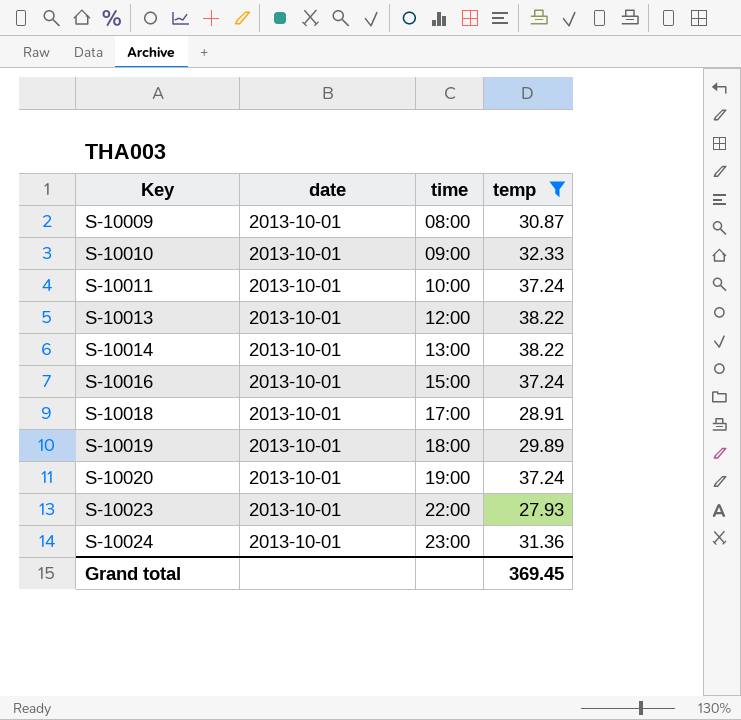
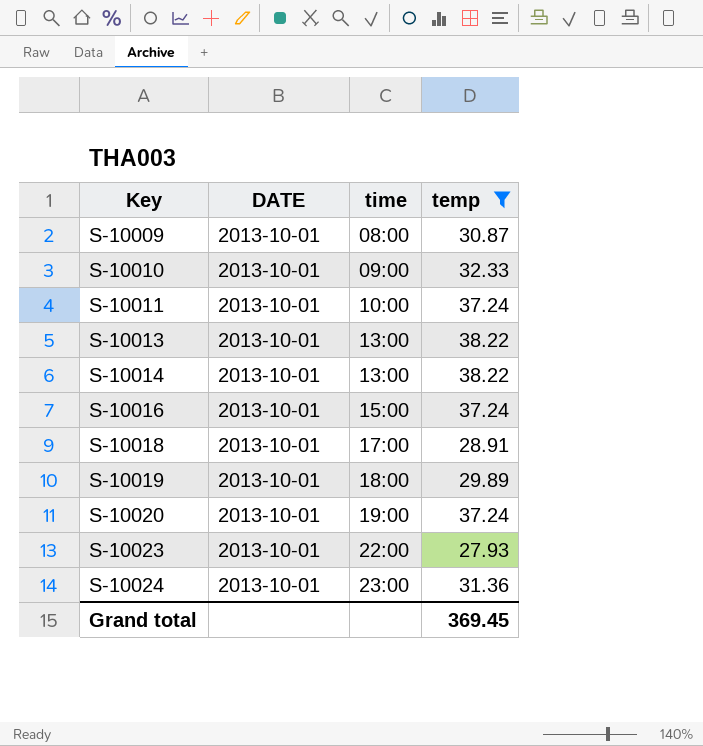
column name: date -> DATE
S-10013 | time: 12:00 -> 13:00

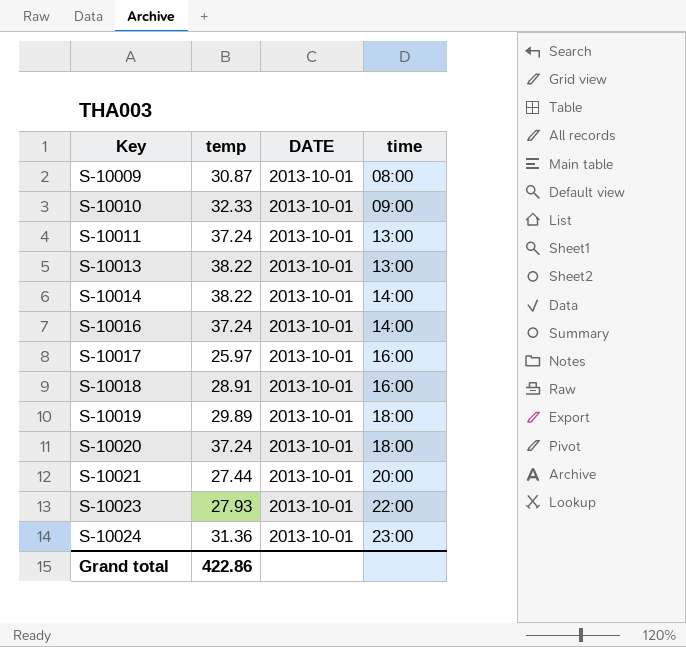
filter: temp >= 27.93 -> none
column temp | position: 4 -> 2
S-10011 | time: 10:00 -> 13:00
S-10014 | time: 13:00 -> 14:00
S-10016 | time: 15:00 -> 14:00
S-10018 | time: 17:00 -> 16:00
S-10020 | time: 19:00 -> 18:00
Grand total | temp: 369.45 -> 422.86

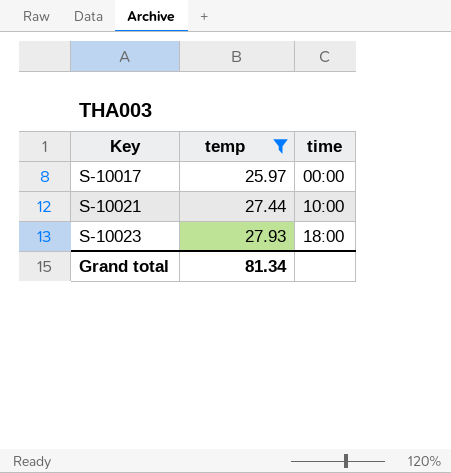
filter: none -> temp <= 27.93
column DATE | position: 3 -> none
S-10017 | time: 16:00 -> 00:00
S-10021 | time: 20:00 -> 10:00
S-10023 | time: 22:00 -> 18:00
Grand total | temp: 422.86 -> 81.34

